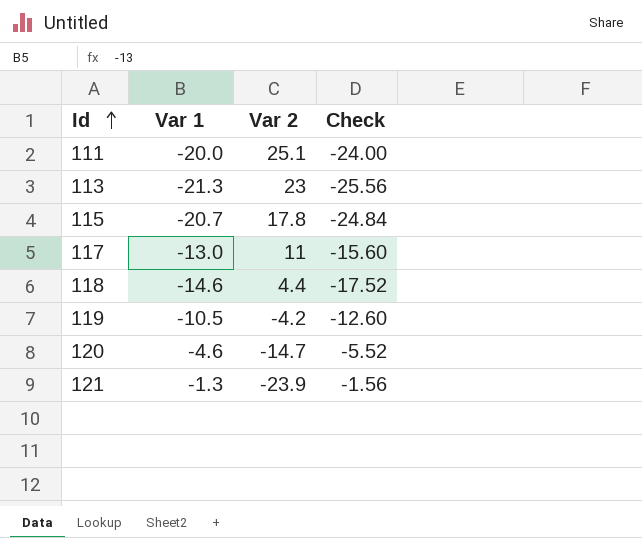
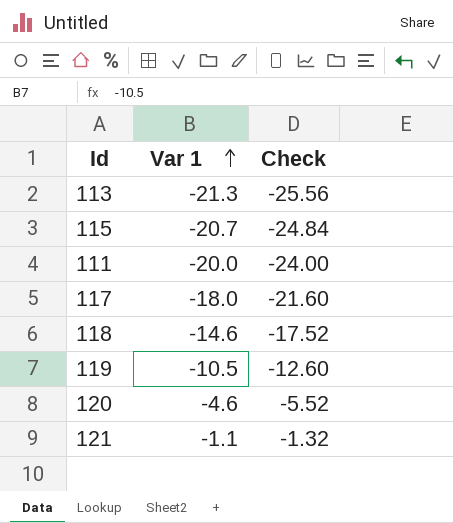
row order: Id ascending -> Var 1 ascending
column Var 2 | position: 3 -> none
117 | Var 1: -13.0 -> -18.0
117 | Check: -15.60 -> -21.60
121 | Var 1: -1.3 -> -1.1
121 | Check: -1.56 -> -1.32

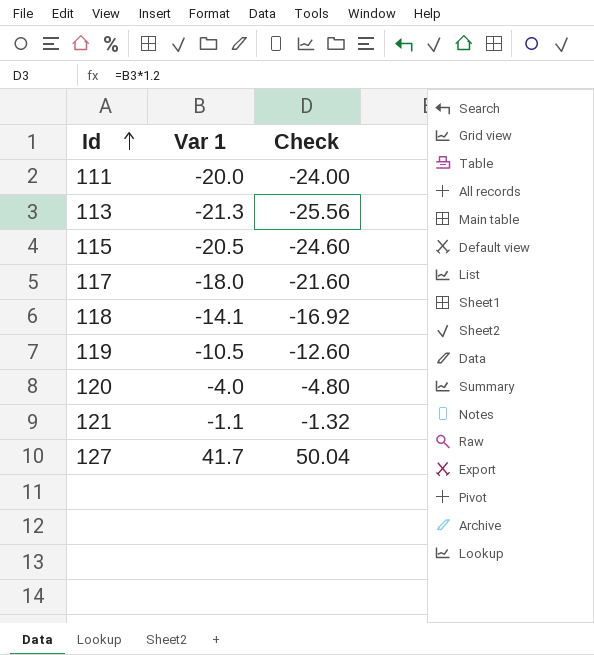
row order: Var 1 ascending -> Id ascending
115 | Var 1: -20.7 -> -20.5
115 | Check: -24.84 -> -24.60
118 | Var 1: -14.6 -> -14.1
118 | Check: -17.52 -> -16.92
120 | Var 1: -4.6 -> -4.0
120 | Check: -5.52 -> -4.80
row 127: none -> 41.7 | 50.04

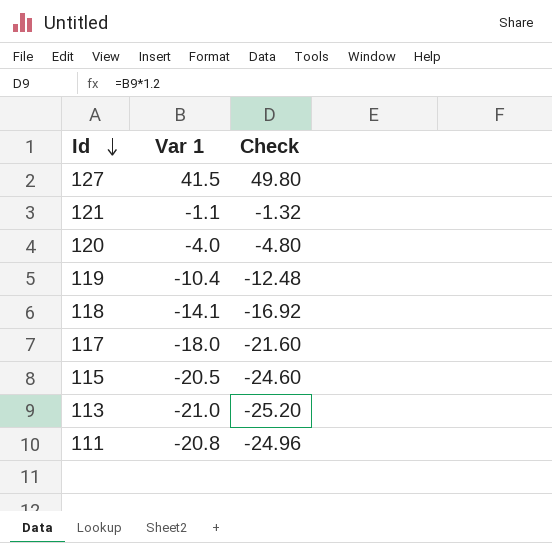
row order: Id ascending -> Id descending
127 | Var 1: 41.7 -> 41.5
127 | Check: 50.04 -> 49.80
119 | Var 1: -10.5 -> -10.4
119 | Check: -12.60 -> -12.48
113 | Var 1: -21.3 -> -21.0
113 | Check: -25.56 -> -25.20
111 | Var 1: -20.0 -> -20.8
111 | Check: -24.00 -> -24.96

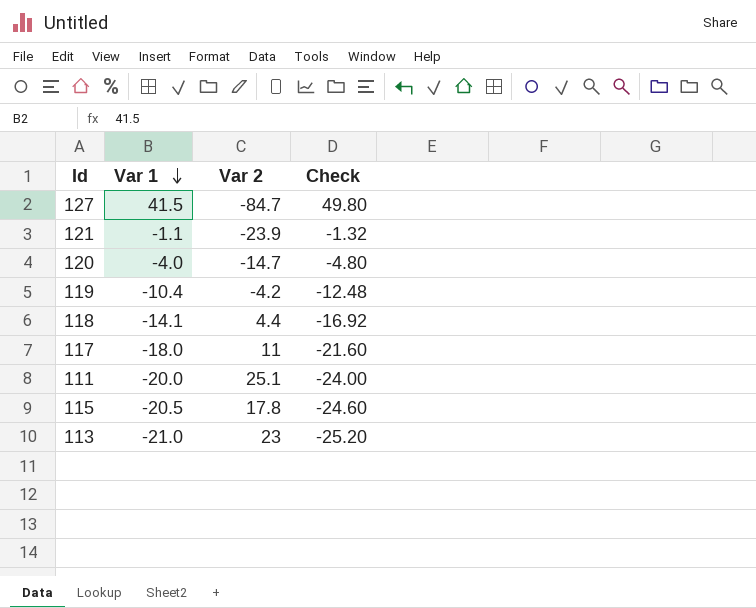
row order: Id descending -> Var 1 descending
column Var 2 | position: none -> 3
111 | Var 1: -20.8 -> -20.0
111 | Check: -24.96 -> -24.00

